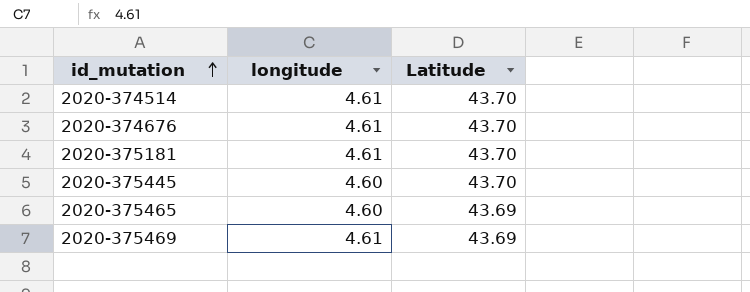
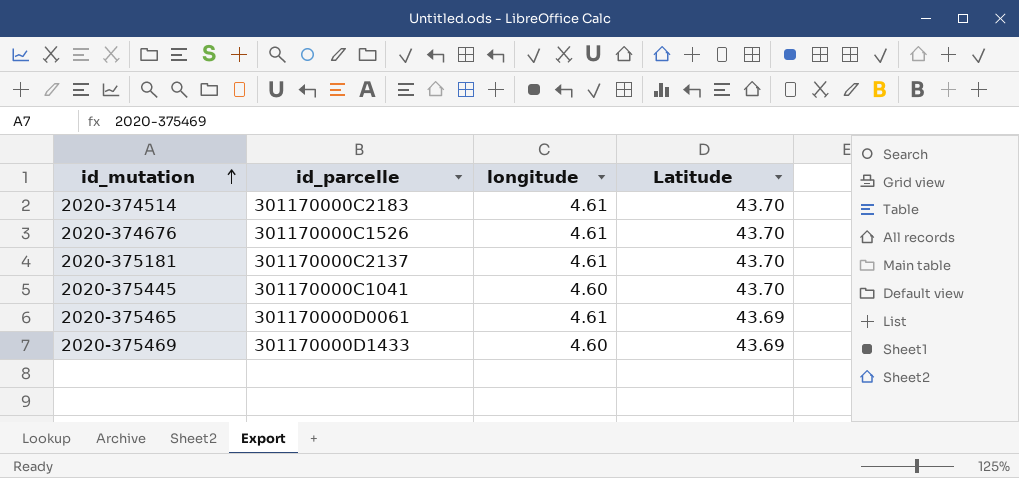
column id_parcelle | position: none -> 2
2020-375465 | longitude: 4.60 -> 4.61
2020-375469 | longitude: 4.61 -> 4.60

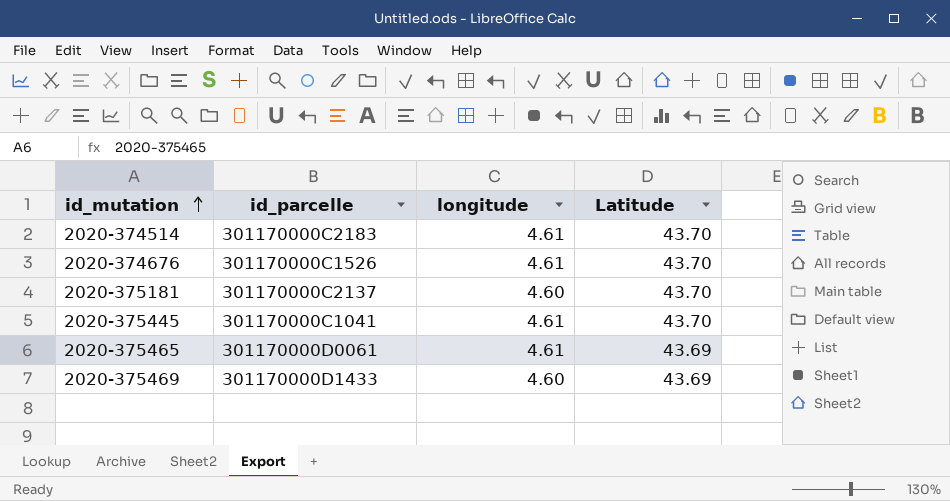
2020-375181 | longitude: 4.61 -> 4.60
2020-375445 | longitude: 4.60 -> 4.61

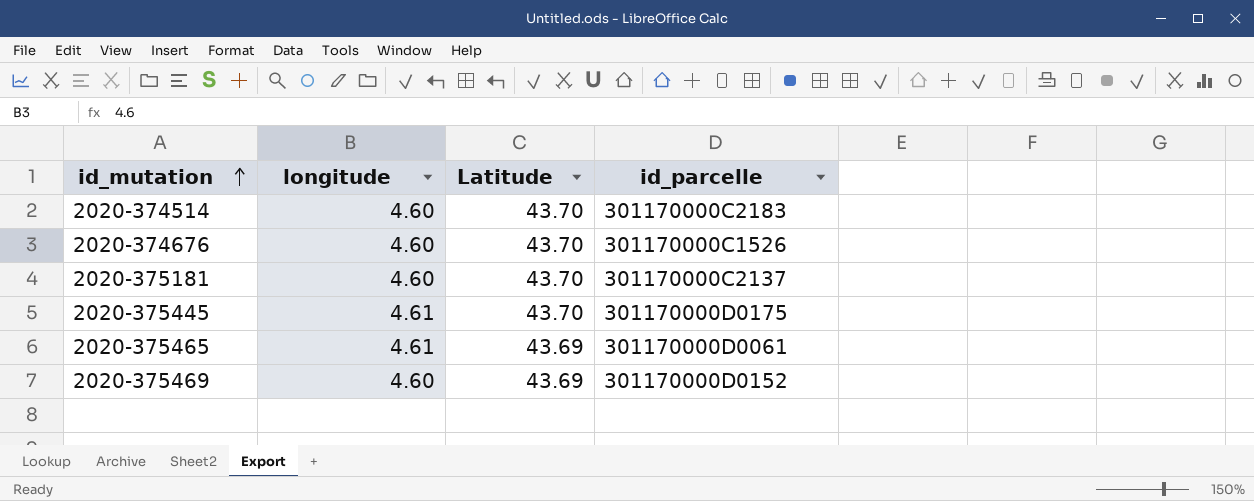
column id_parcelle | position: 2 -> 4
2020-374514 | longitude: 4.61 -> 4.60
2020-374676 | longitude: 4.61 -> 4.60
2020-375445 | id_parcelle: 301170000C1041 -> 301170000D0175
2020-375469 | id_parcelle: 301170000D1433 -> 301170000D0152

